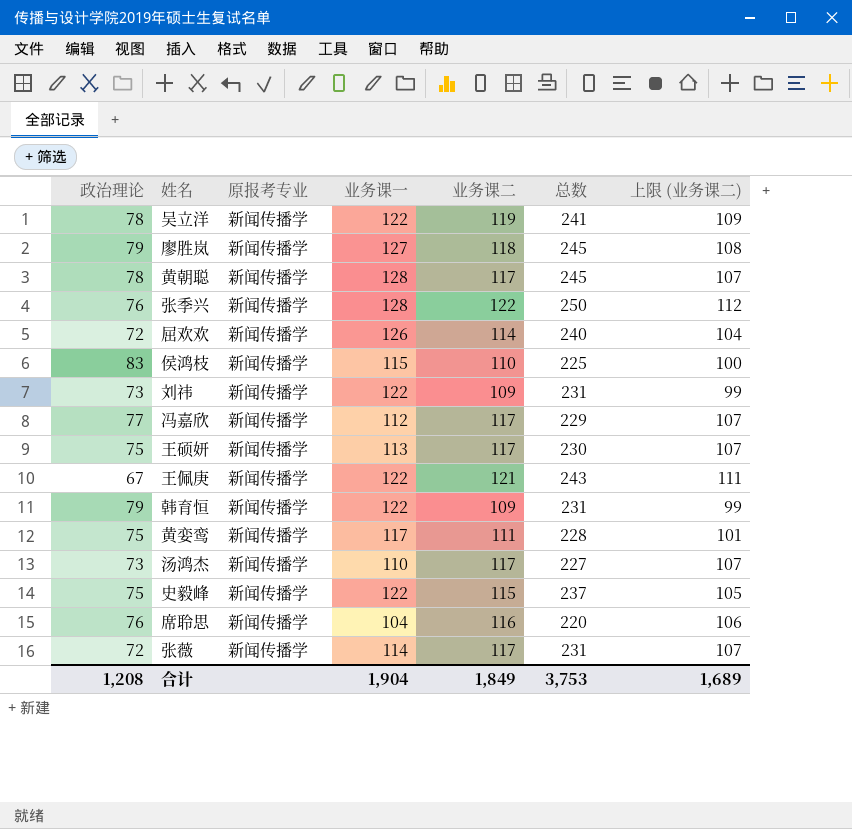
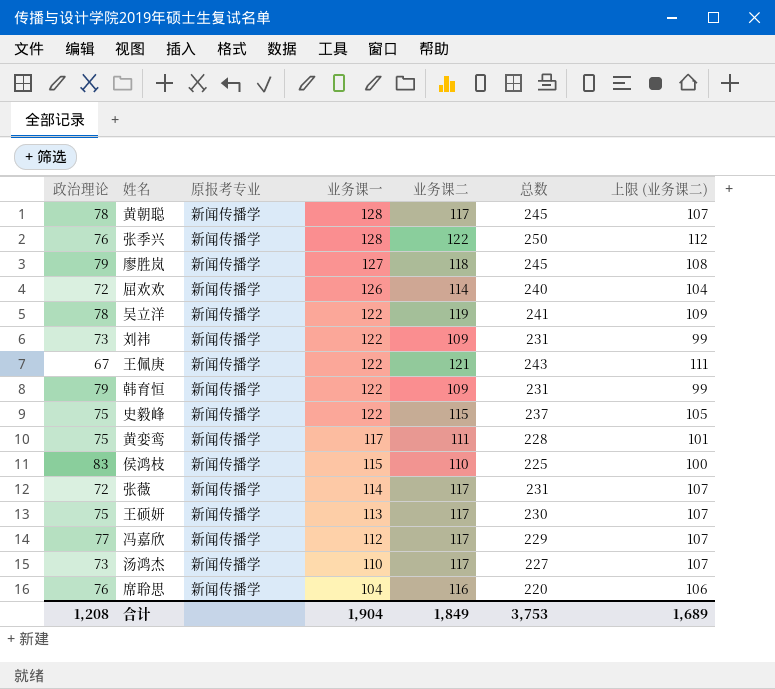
row order: none -> 业务课一 descending

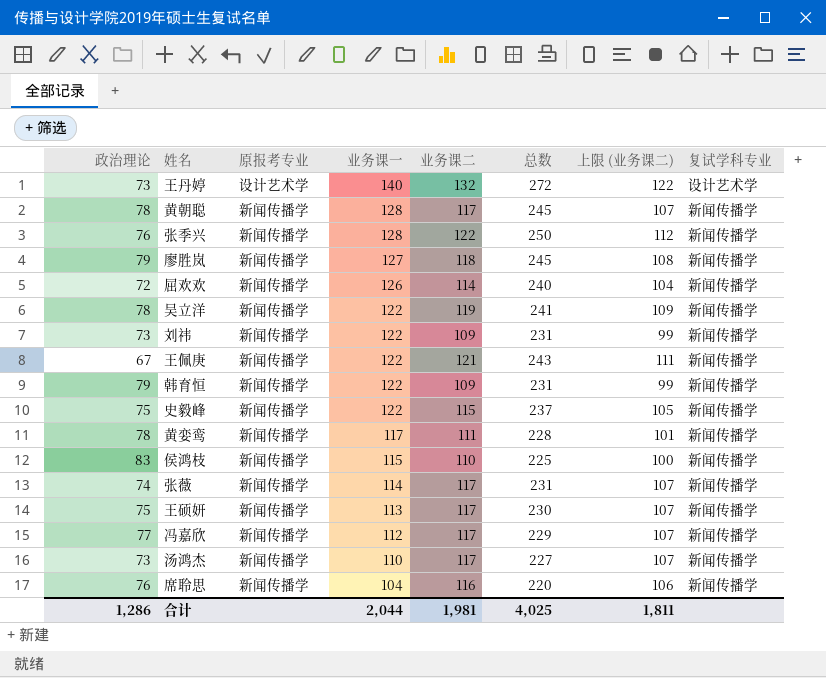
column 复试学科专业 | position: none -> 8
row 王丹婷: none -> 73 | 设计艺术学 | 140 | 132 | 272 | 122 | 设计艺术学
黄娈鸾 | 政治理论: 75 -> 78
张薇 | 政治理论: 72 -> 74
合计 | 政治理论: 1,208 -> 1,286
合计 | 业务课一: 1,904 -> 2,044
合计 | 业务课二: 1,849 -> 1,981
合计 | 总数: 3,753 -> 4,025
合计 | 上限 (业务课二): 1,689 -> 1,811

